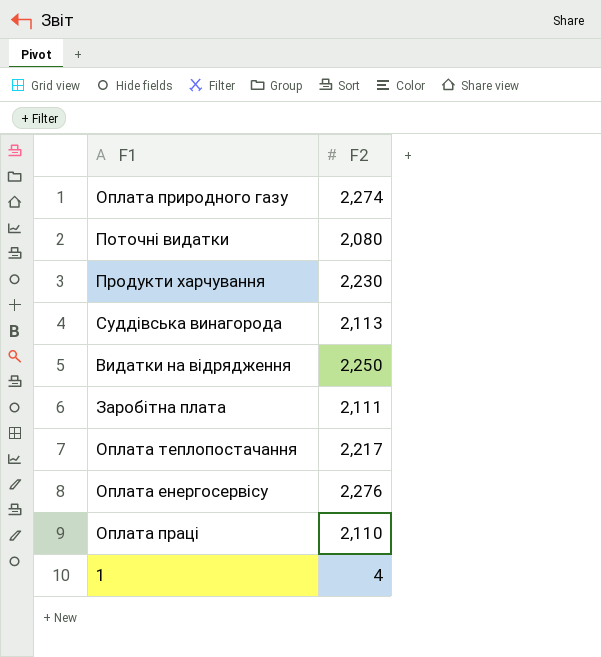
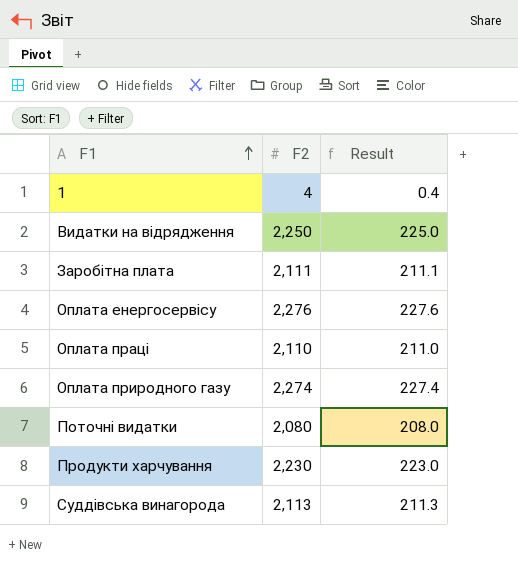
row order: none -> F1 ascending
column Result | formula: none -> [F2] * 0.1
row Оплата теплопостачання: 2,217 -> none

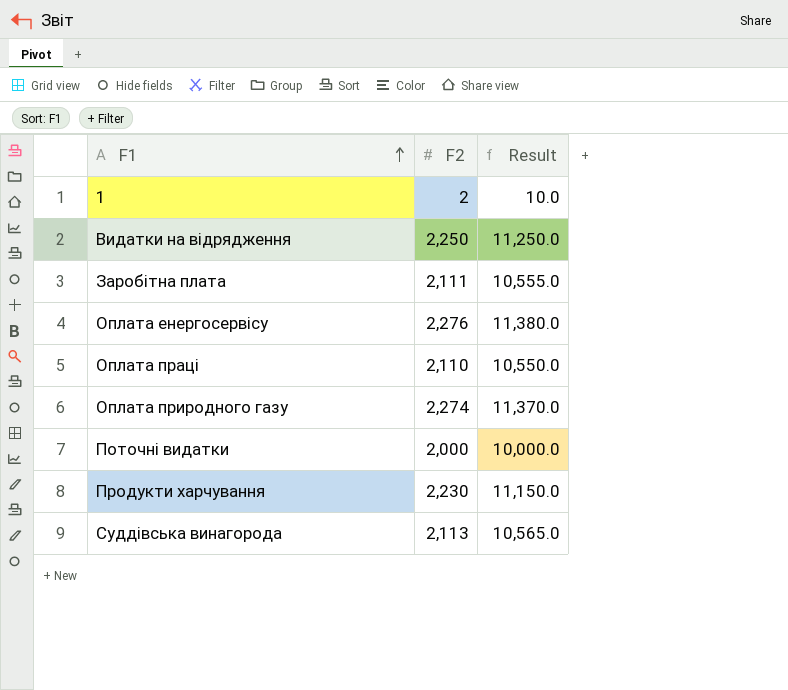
column Result | formula: [F2] * 0.1 -> [F2] * 5
1 | F2: 4 -> 2
Поточні видатки | F2: 2,080 -> 2,000

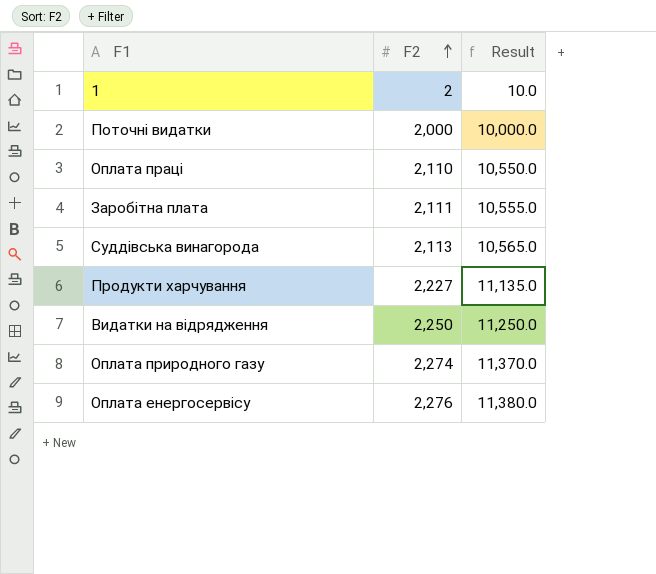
row order: F1 ascending -> F2 ascending
Продукти харчування | F2: 2,230 -> 2,227
Продукти харчування | Result: 11,150.0 -> 11,135.0

